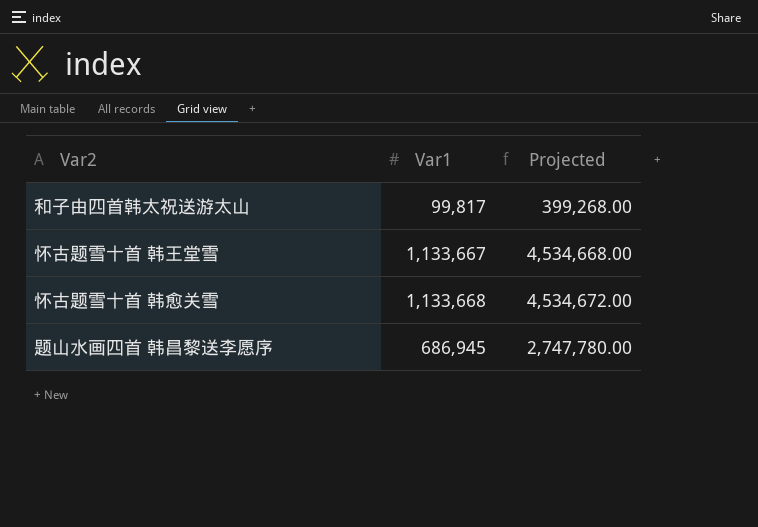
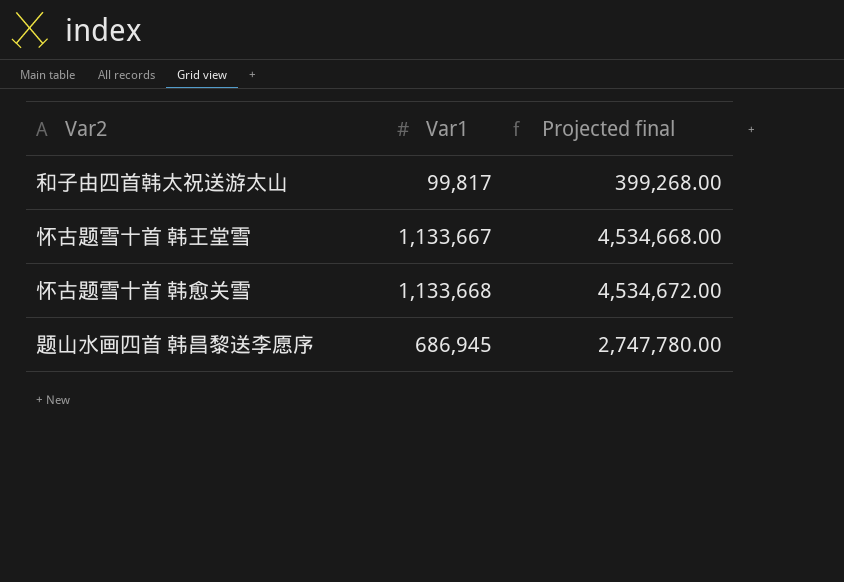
column name: Projected -> Projected final

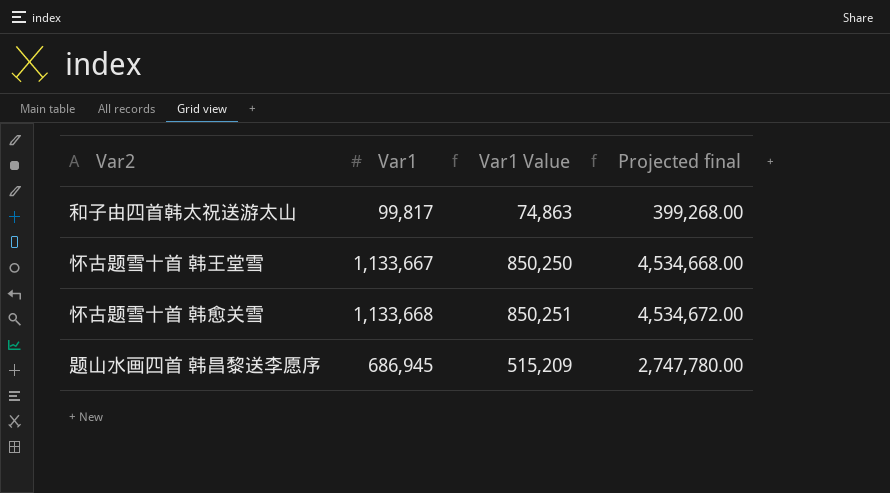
column Var1 Value | formula: none -> [Var1] * 0.75

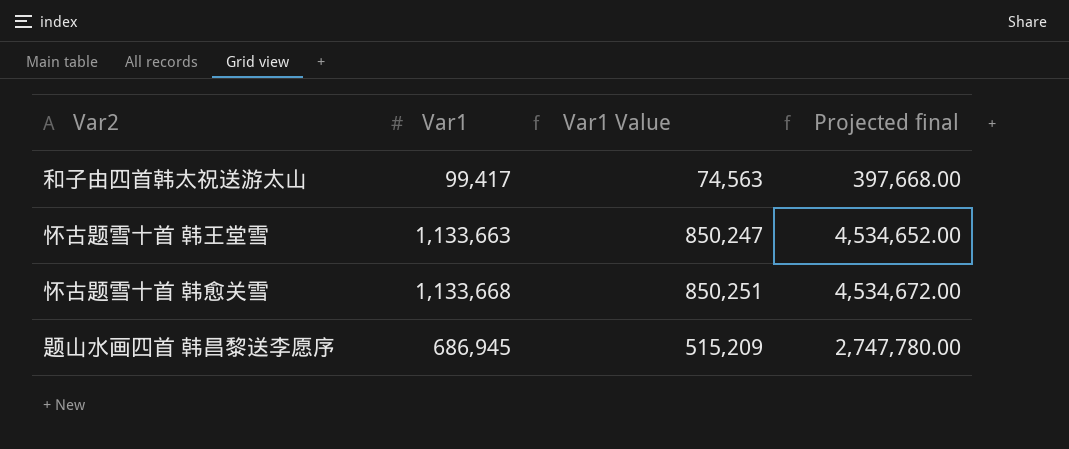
和子由四首韩太祝送游太山 | Var1: 99,817 -> 99,417
和子由四首韩太祝送游太山 | Var1 Value: 74,863 -> 74,563
和子由四首韩太祝送游太山 | Projected final: 399,268.00 -> 397,668.00
怀古题雪十首 韩王堂雪 | Var1: 1,133,667 -> 1,133,663
怀古题雪十首 韩王堂雪 | Var1 Value: 850,250 -> 850,247
怀古题雪十首 韩王堂雪 | Projected final: 4,534,668.00 -> 4,534,652.00

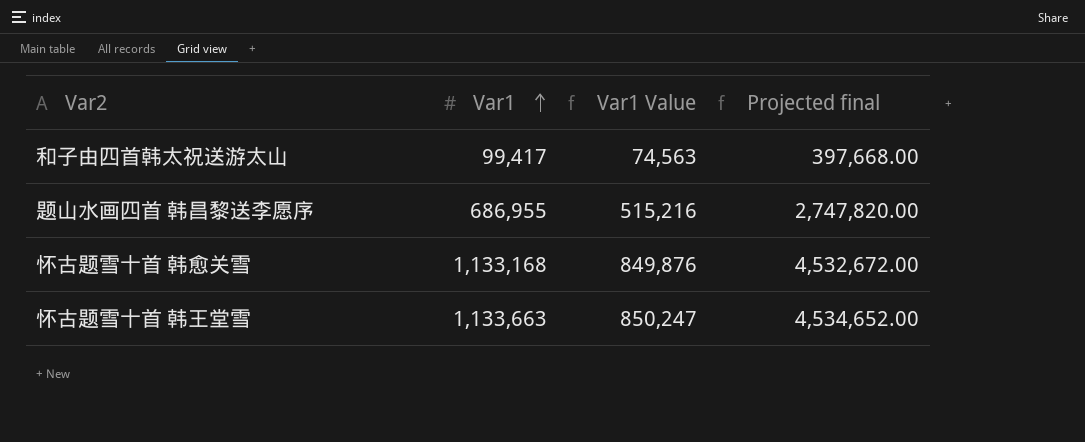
row order: none -> Var1 ascending
题山水画四首 韩昌黎送李愿序 | Var1: 686,945 -> 686,955
题山水画四首 韩昌黎送李愿序 | Var1 Value: 515,209 -> 515,216
题山水画四首 韩昌黎送李愿序 | Projected final: 2,747,780.00 -> 2,747,820.00
怀古题雪十首 韩愈关雪 | Var1: 1,133,668 -> 1,133,168
怀古题雪十首 韩愈关雪 | Var1 Value: 850,251 -> 849,876
怀古题雪十首 韩愈关雪 | Projected final: 4,534,672.00 -> 4,532,672.00

